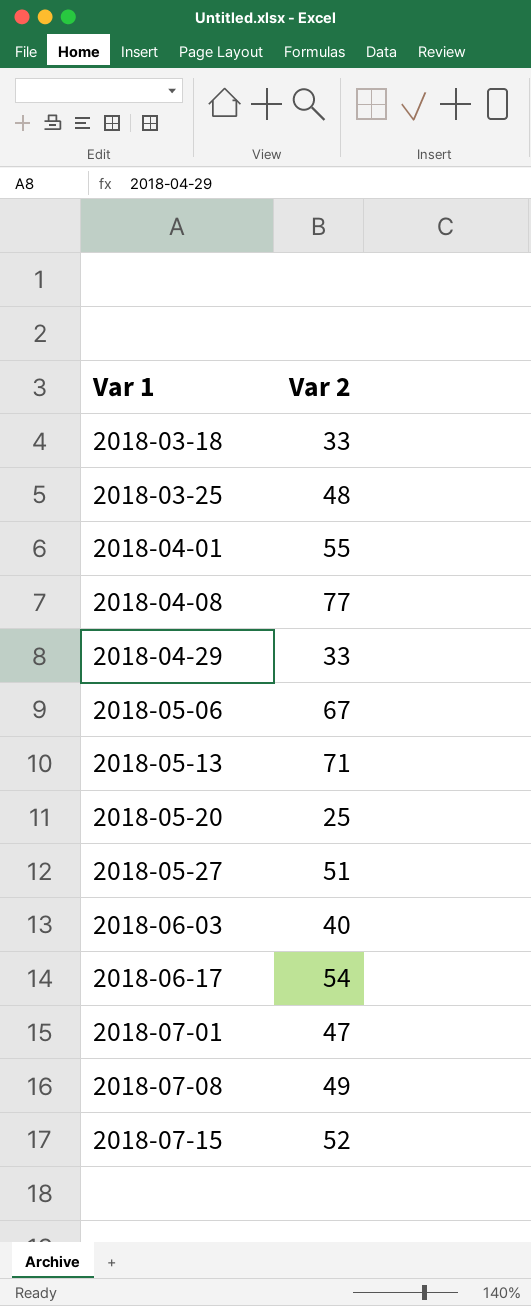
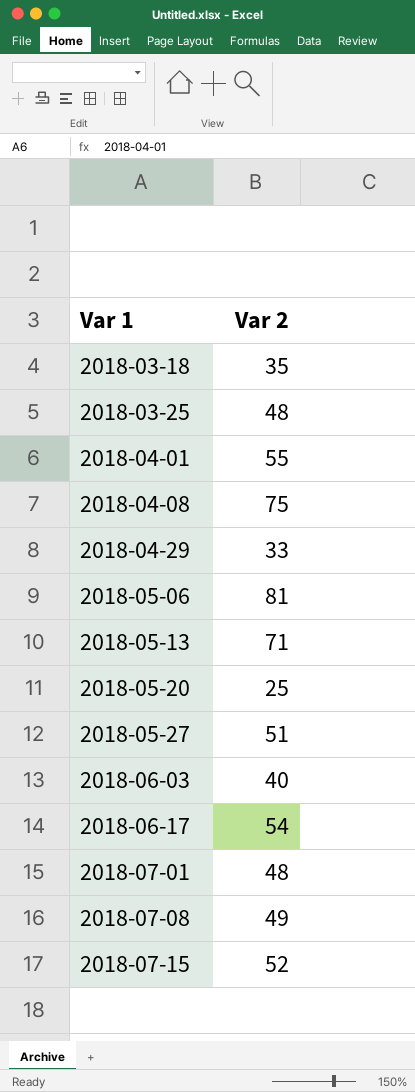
2018-03-18 | Var 2: 33 -> 35
2018-04-08 | Var 2: 77 -> 75
2018-05-06 | Var 2: 67 -> 81
2018-07-01 | Var 2: 47 -> 48

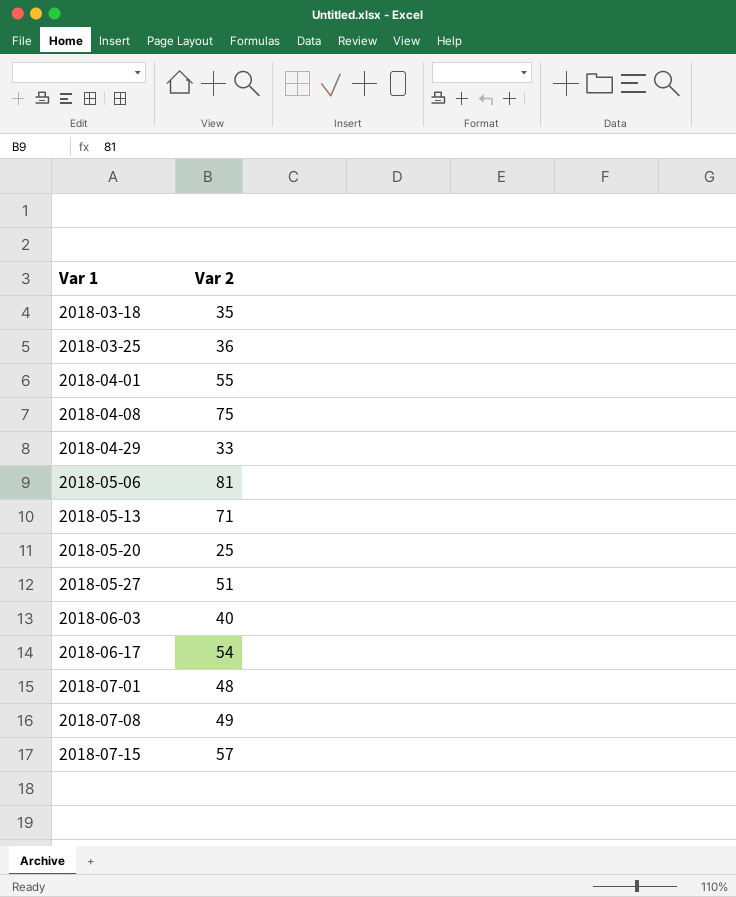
2018-03-25 | Var 2: 48 -> 36
2018-07-15 | Var 2: 52 -> 57

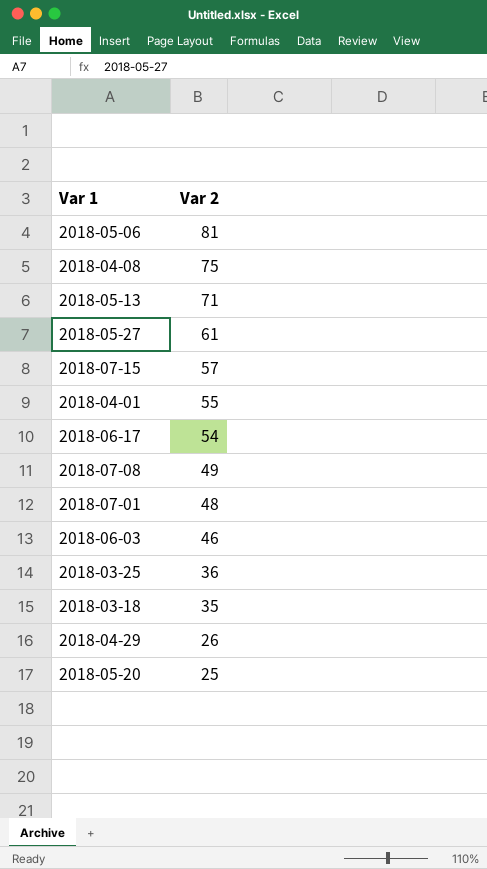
row order: Var 1 ascending -> Var 2 descending
2018-05-27 | Var 2: 51 -> 61
2018-06-03 | Var 2: 40 -> 46
2018-04-29 | Var 2: 33 -> 26

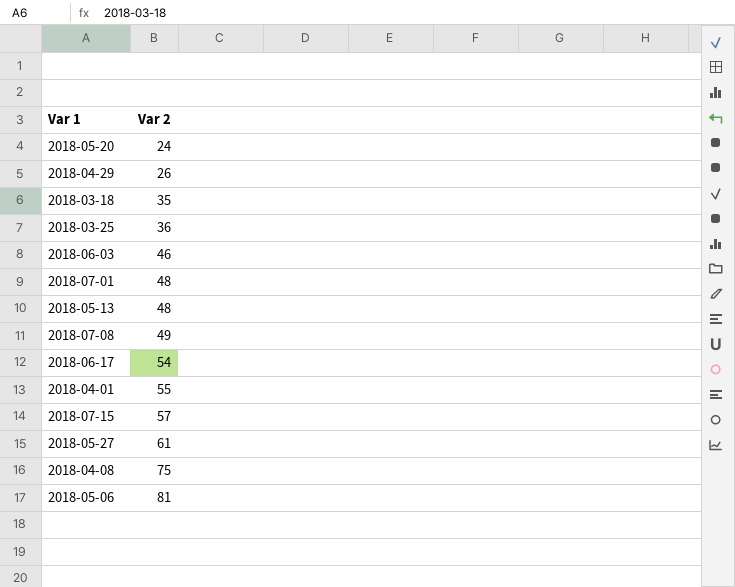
row order: Var 2 descending -> Var 2 ascending
2018-05-20 | Var 2: 25 -> 24
2018-05-13 | Var 2: 71 -> 48

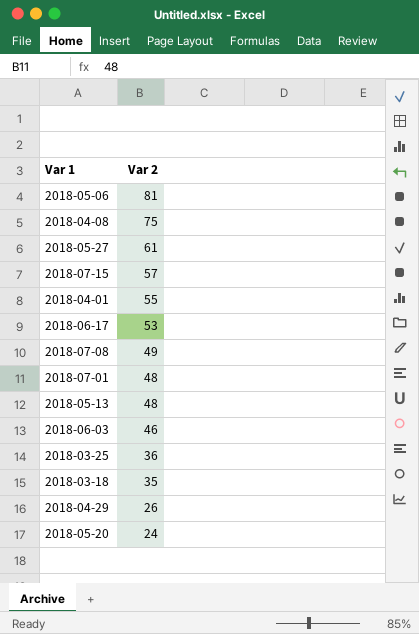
row order: Var 2 ascending -> Var 2 descending
2018-06-17 | Var 2: 54 -> 53

